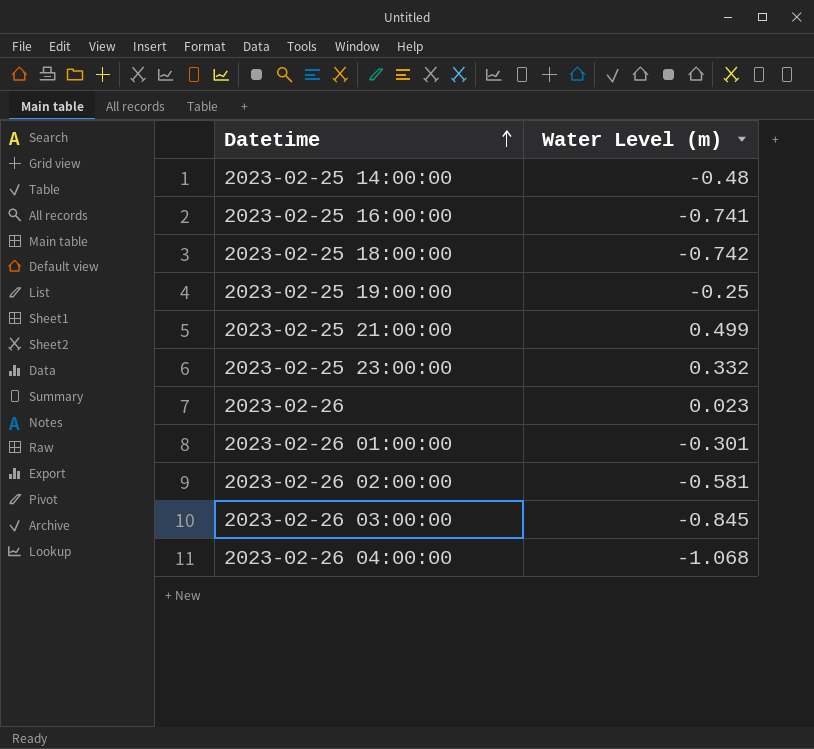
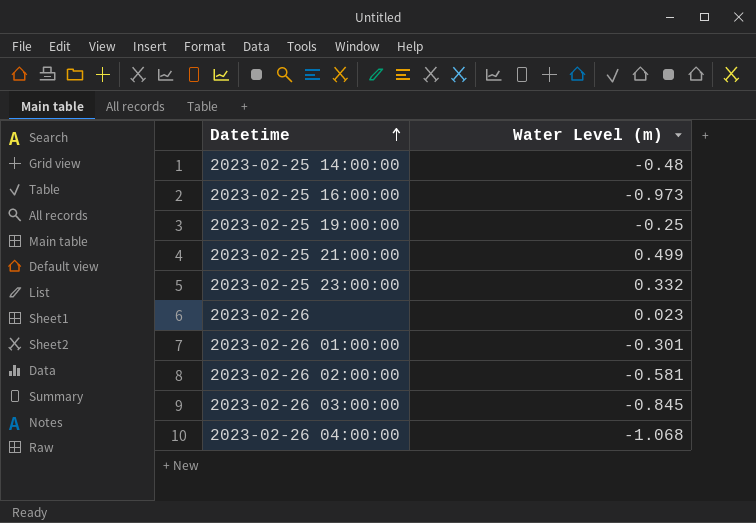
row 2023-02-25 18:00:00: -0.742 -> none
2023-02-25 16:00:00 | Water Level (m): -0.741 -> -0.973

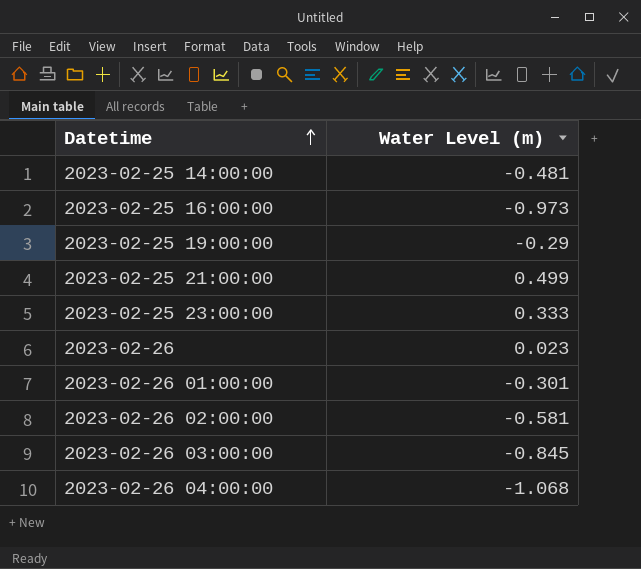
2023-02-25 14:00:00 | Water Level (m): -0.48 -> -0.481
2023-02-25 19:00:00 | Water Level (m): -0.25 -> -0.29
2023-02-25 23:00:00 | Water Level (m): 0.332 -> 0.333

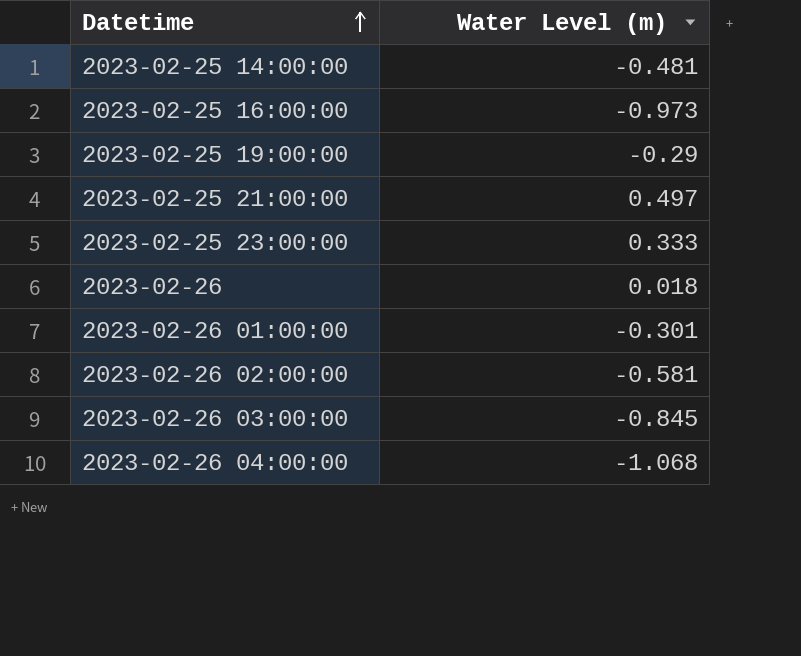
2023-02-25 21:00:00 | Water Level (m): 0.499 -> 0.497
2023-02-26 | Water Level (m): 0.023 -> 0.018

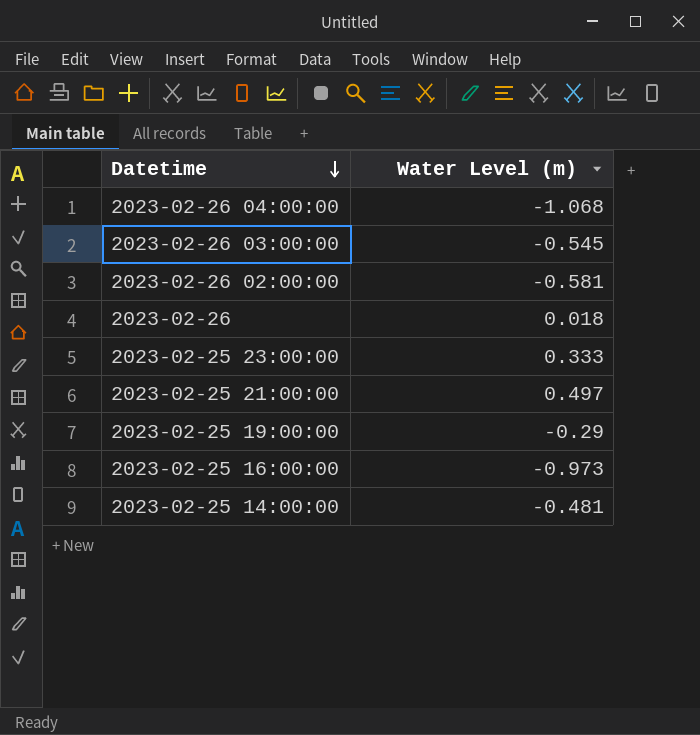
row order: Datetime ascending -> Datetime descending
row 2023-02-26 01:00:00: -0.301 -> none
2023-02-26 03:00:00 | Water Level (m): -0.845 -> -0.545

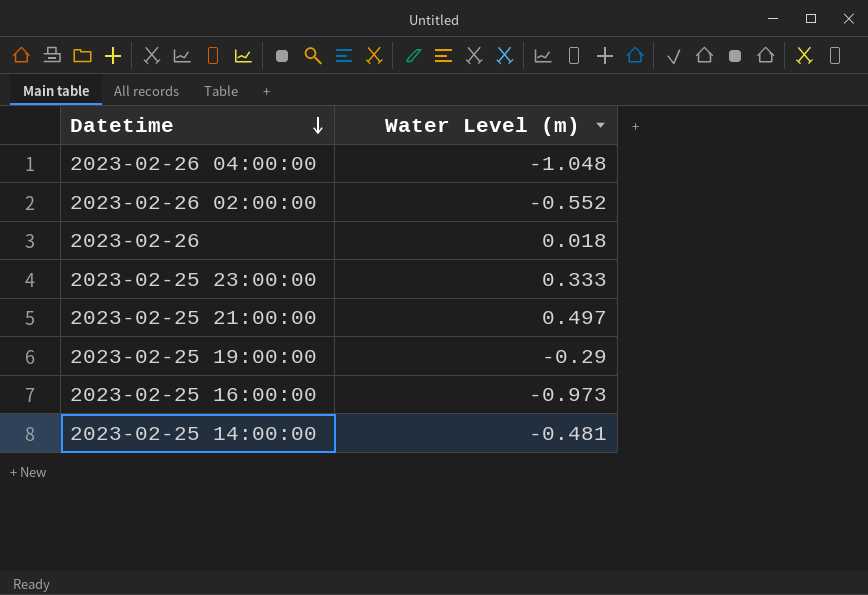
row 2023-02-26 03:00:00: -0.545 -> none
2023-02-26 04:00:00 | Water Level (m): -1.068 -> -1.048
2023-02-26 02:00:00 | Water Level (m): -0.581 -> -0.552

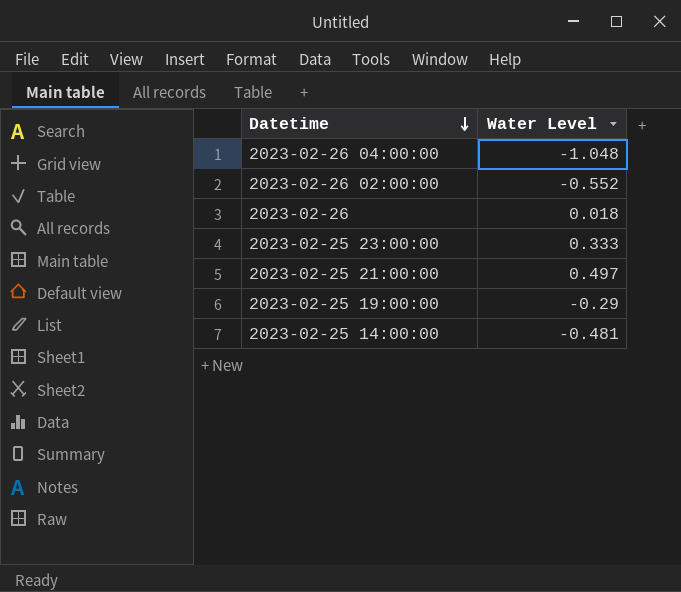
column name: Water Level (m) -> Water Level
row 2023-02-25 16:00:00: -0.973 -> none

